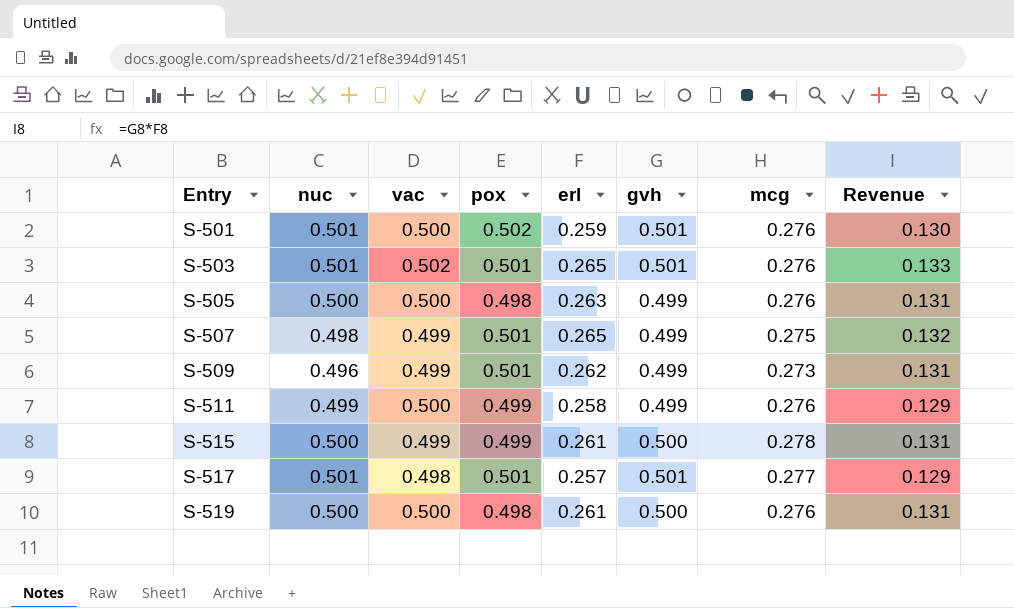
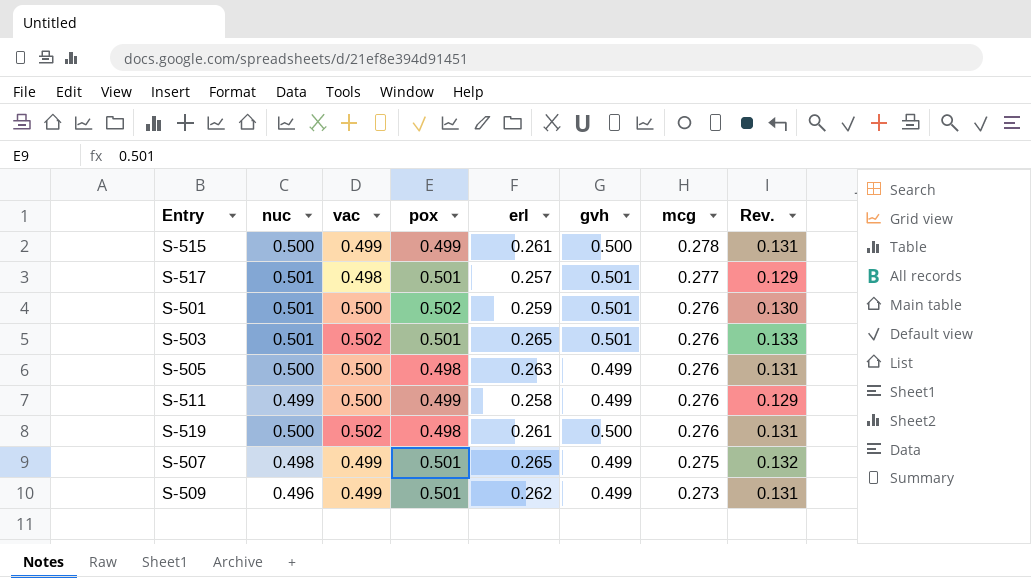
row order: Entry ascending -> mcg descending
column name: Revenue -> Rev.
S-519 | vac: 0.500 -> 0.502

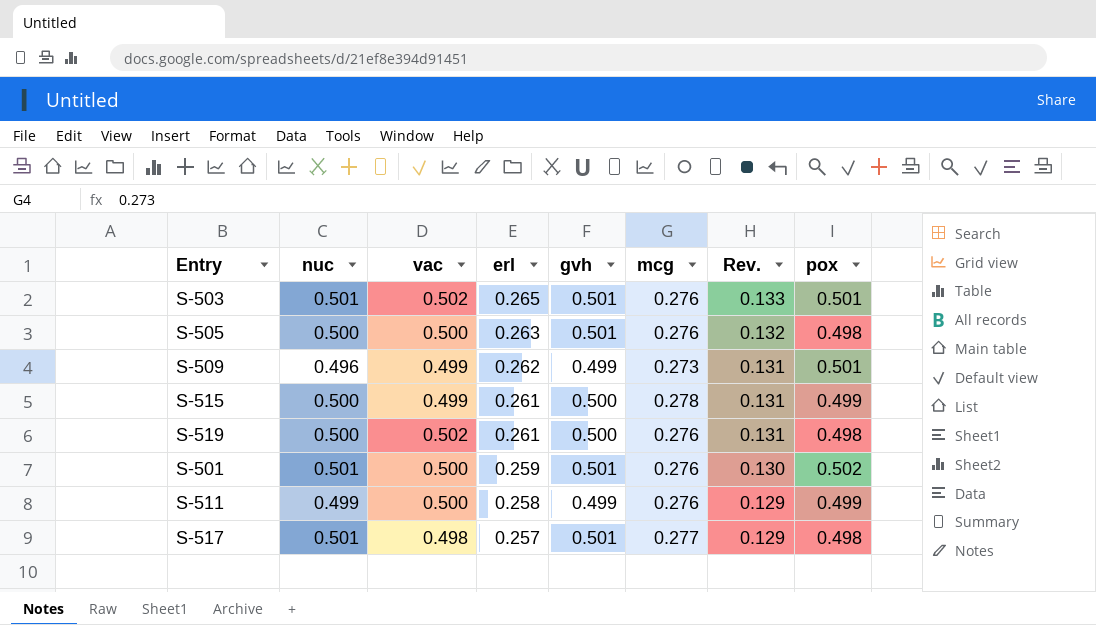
row order: mcg descending -> erl descending
column pox | position: 4 -> 8
row S-507: 0.498 | 0.499 | 0.501 | 0.265 | 0.499 | 0.275 | 0.132 -> none
S-505 | gvh: 0.499 -> 0.501
S-505 | Rev.: 0.131 -> 0.132
S-517 | pox: 0.501 -> 0.498

